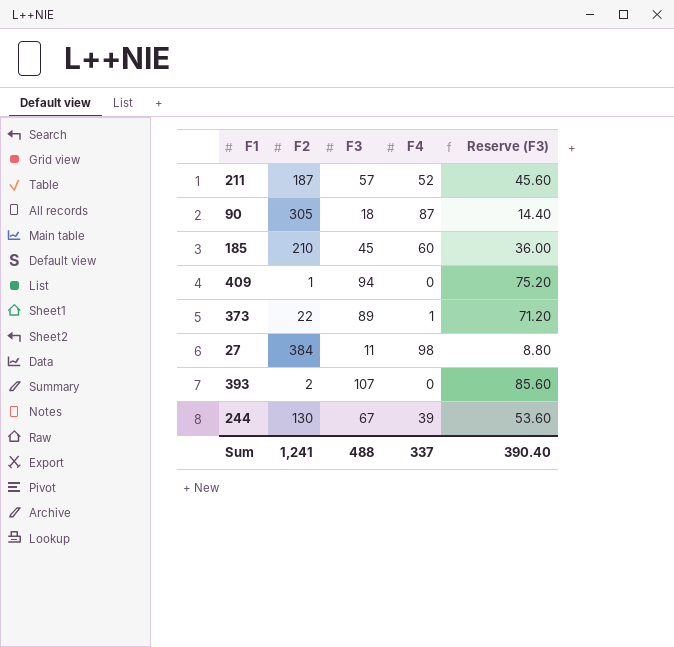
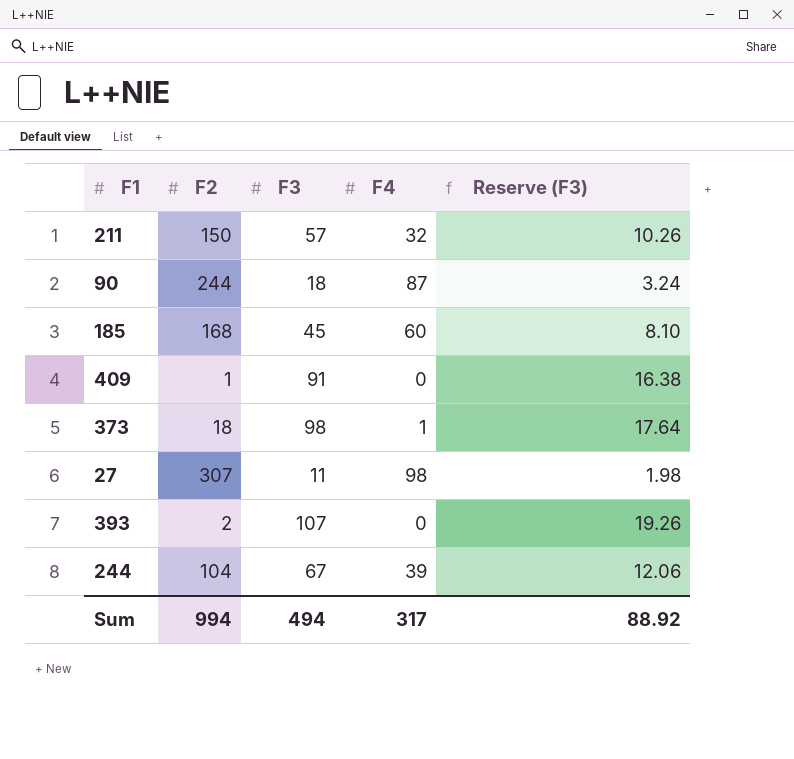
column Reserve (F3) | formula: [F3] * 0.8 -> [F3] * 0.18
211 | F2: 187 -> 150
211 | F4: 52 -> 32
90 | F2: 305 -> 244
185 | F2: 210 -> 168
409 | F3: 94 -> 91
373 | F2: 22 -> 18
373 | F3: 89 -> 98
27 | F2: 384 -> 307
244 | F2: 130 -> 104
Sum | F2: 1,241 -> 994
Sum | F3: 488 -> 494
Sum | F4: 337 -> 317
Sum | Reserve (F3): 390.40 -> 88.92

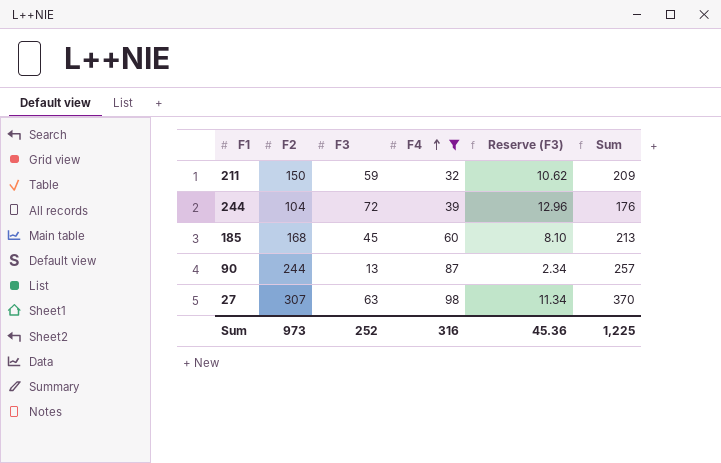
filter: none -> F4 >= 32
row order: none -> F4 ascending
column Sum | formula: none -> [F2] + [F3]
211 | F3: 57 -> 59
211 | Reserve (F3): 10.26 -> 10.62
244 | F3: 67 -> 72
244 | Reserve (F3): 12.06 -> 12.96
90 | F3: 18 -> 13
90 | Reserve (F3): 3.24 -> 2.34
27 | F3: 11 -> 63
27 | Reserve (F3): 1.98 -> 11.34
Sum | F2: 994 -> 973
Sum | F3: 494 -> 252
Sum | F4: 317 -> 316
Sum | Reserve (F3): 88.92 -> 45.36

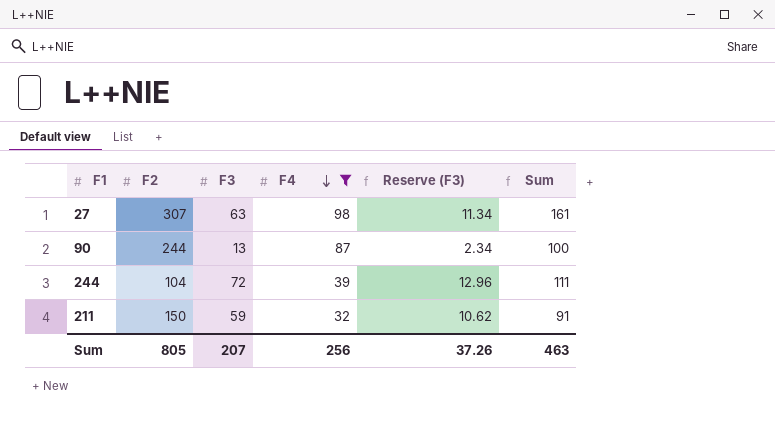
row order: F4 ascending -> F4 descending
column Sum | formula: [F2] + [F3] -> [F3] + [F4]
row 185: 168 | 45 | 60 | 8.10 | 213 -> none
Sum | F2: 973 -> 805
Sum | F3: 252 -> 207
Sum | F4: 316 -> 256
Sum | Reserve (F3): 45.36 -> 37.26
Sum | Sum: 1,225 -> 463

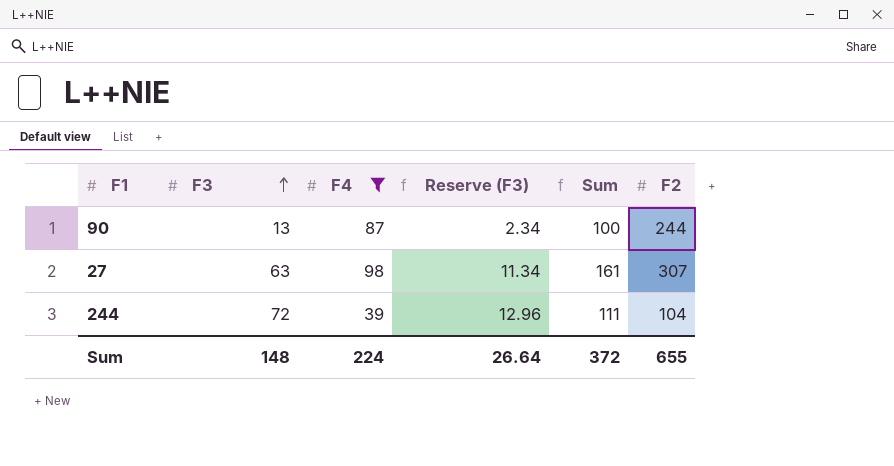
row order: F4 descending -> F3 ascending
column F2 | position: 2 -> 6
row 211: 150 | 59 | 32 | 10.62 | 91 -> none
Sum | F3: 207 -> 148
Sum | F4: 256 -> 224
Sum | Reserve (F3): 37.26 -> 26.64
Sum | Sum: 463 -> 372
Sum | F2: 805 -> 655

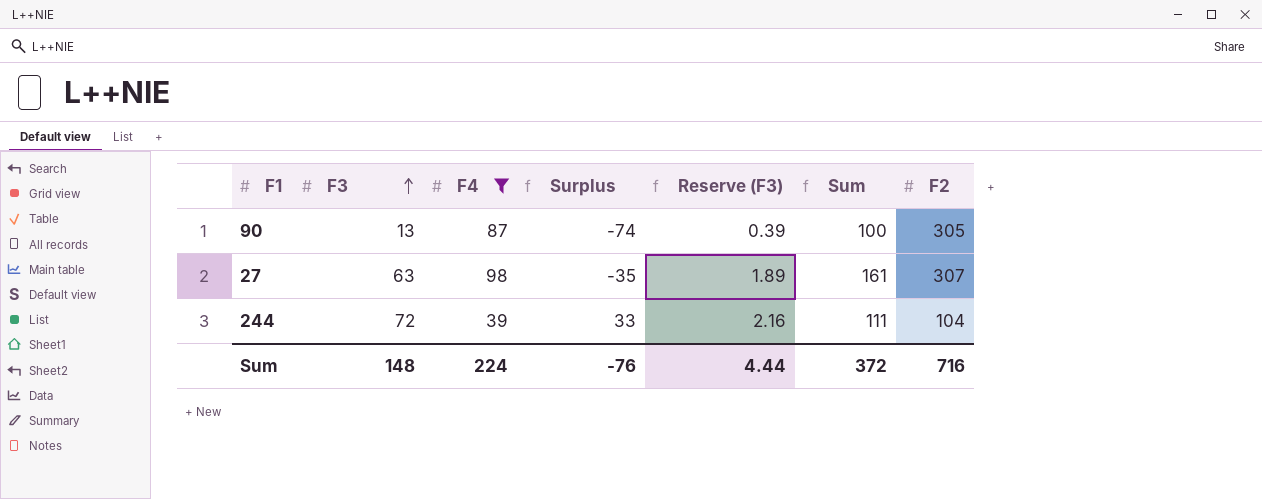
column Surplus | formula: none -> [F3] - [F4]
column Reserve (F3) | formula: [F3] * 0.18 -> [F3] * 0.03
90 | F2: 244 -> 305
Sum | Reserve (F3): 26.64 -> 4.44
Sum | F2: 655 -> 716

